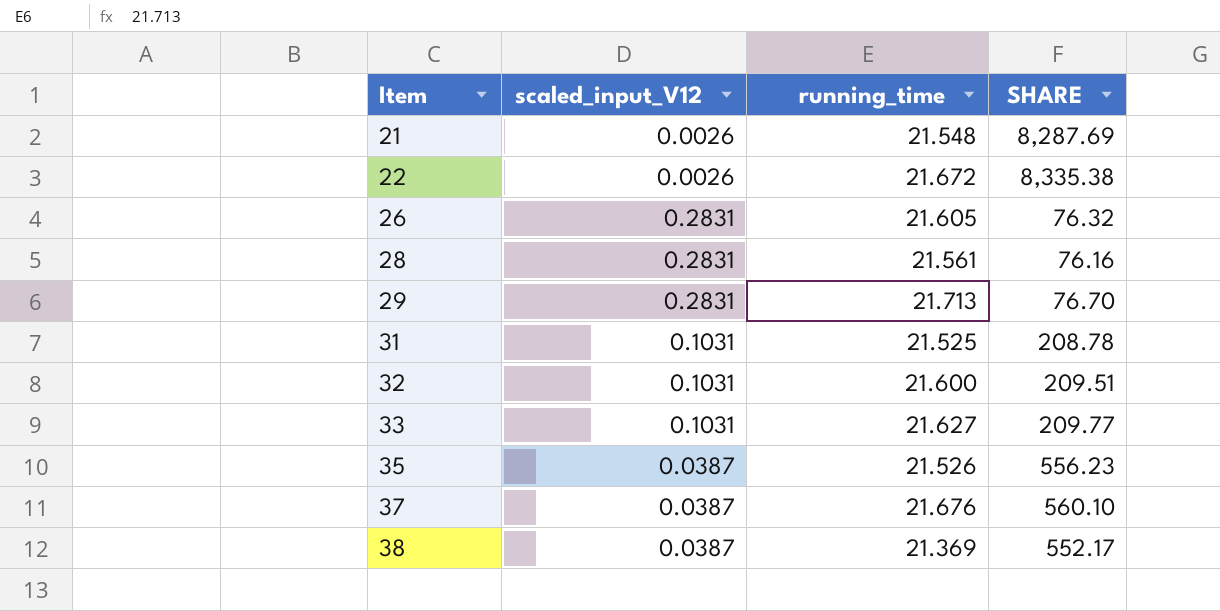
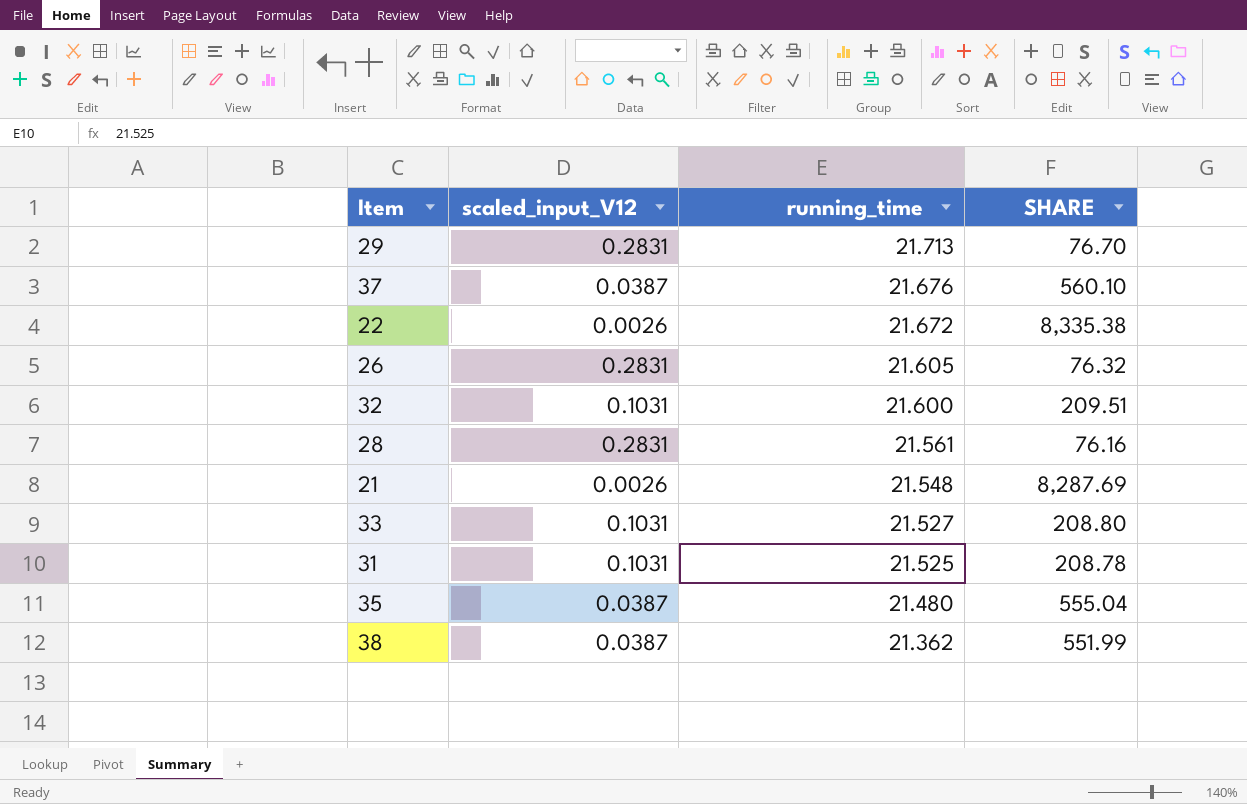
row order: Item ascending -> running_time descending
33 | running_time: 21.627 -> 21.527
33 | SHARE: 209.77 -> 208.80
35 | running_time: 21.526 -> 21.480
35 | SHARE: 556.23 -> 555.04
38 | running_time: 21.369 -> 21.362
38 | SHARE: 552.17 -> 551.99

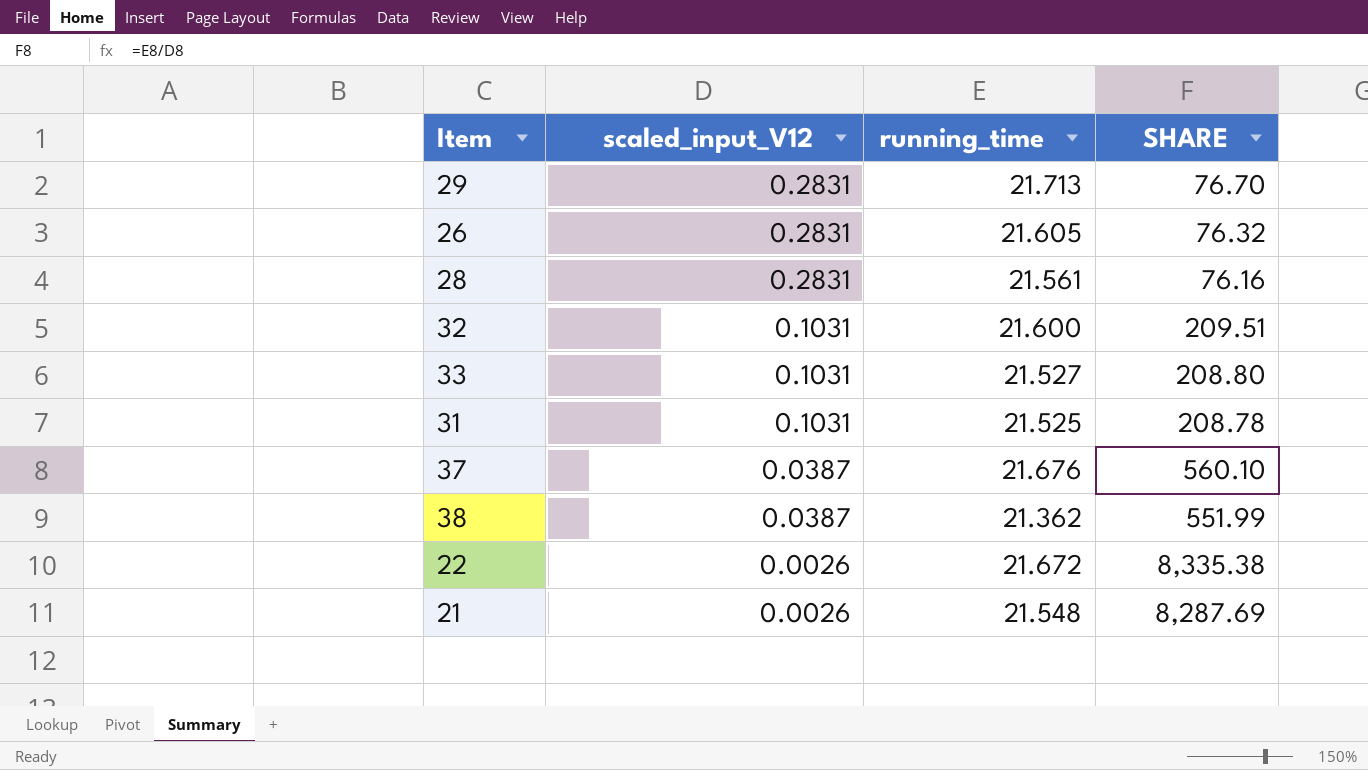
row order: running_time descending -> scaled_input_V12 descending
row 35: 0.0387 | 21.480 | 555.04 -> none

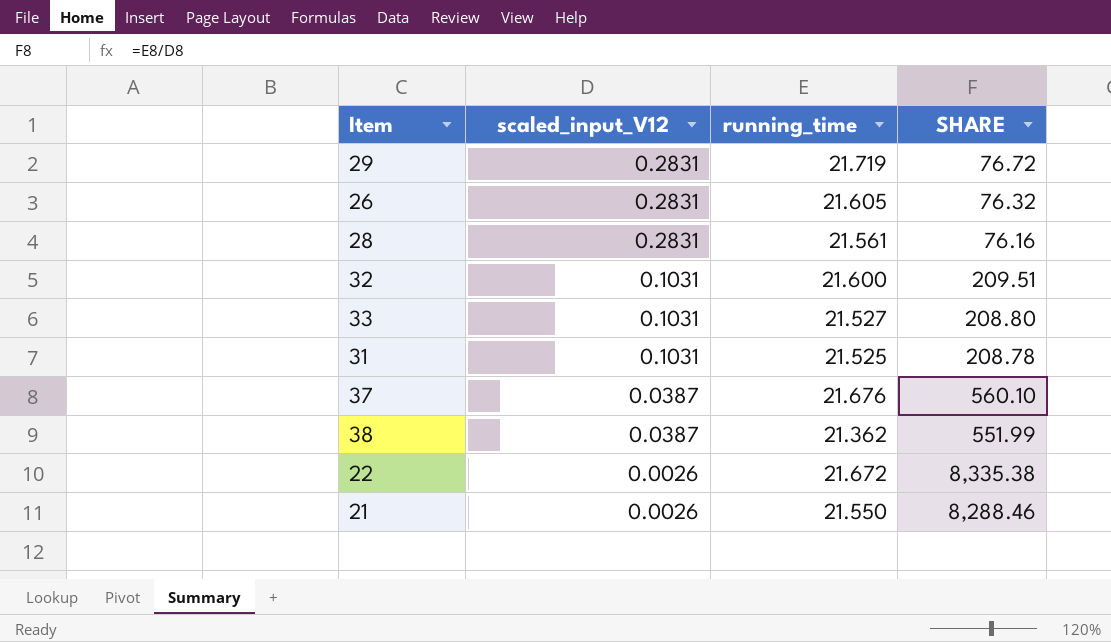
29 | running_time: 21.713 -> 21.719
29 | SHARE: 76.70 -> 76.72
21 | running_time: 21.548 -> 21.550
21 | SHARE: 8,287.69 -> 8,288.46

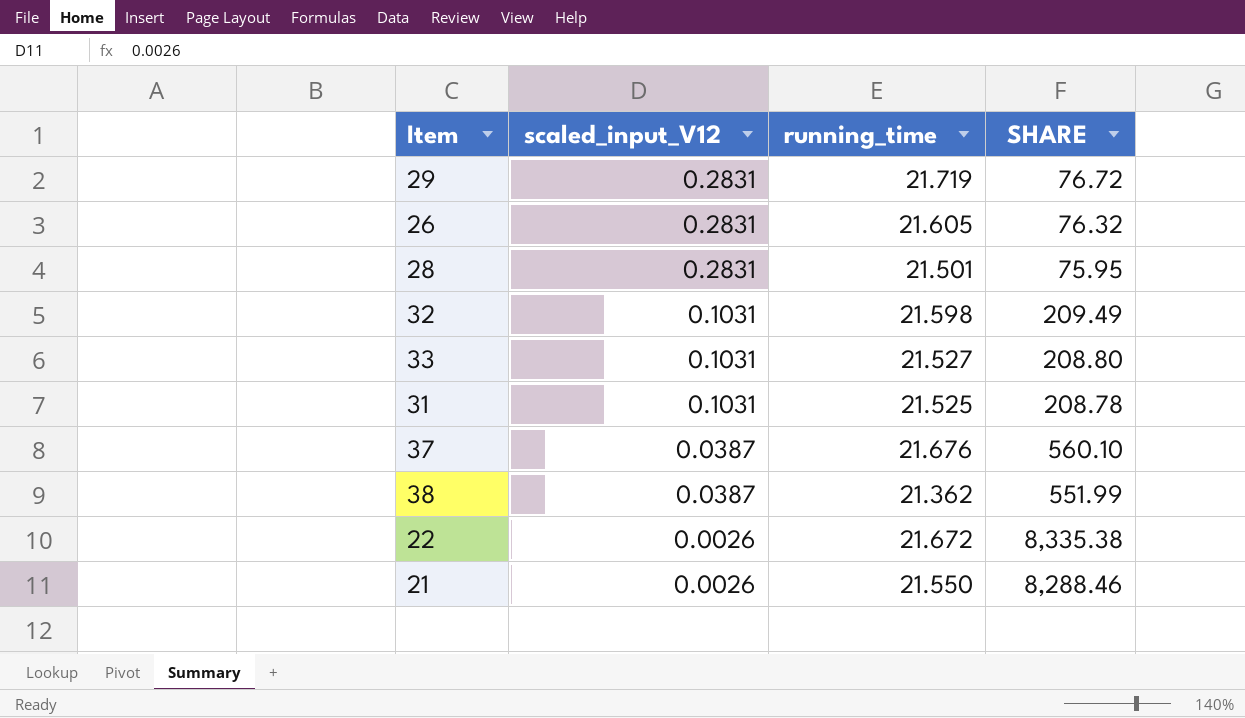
28 | running_time: 21.561 -> 21.501
28 | SHARE: 76.16 -> 75.95
32 | running_time: 21.600 -> 21.598
32 | SHARE: 209.51 -> 209.49

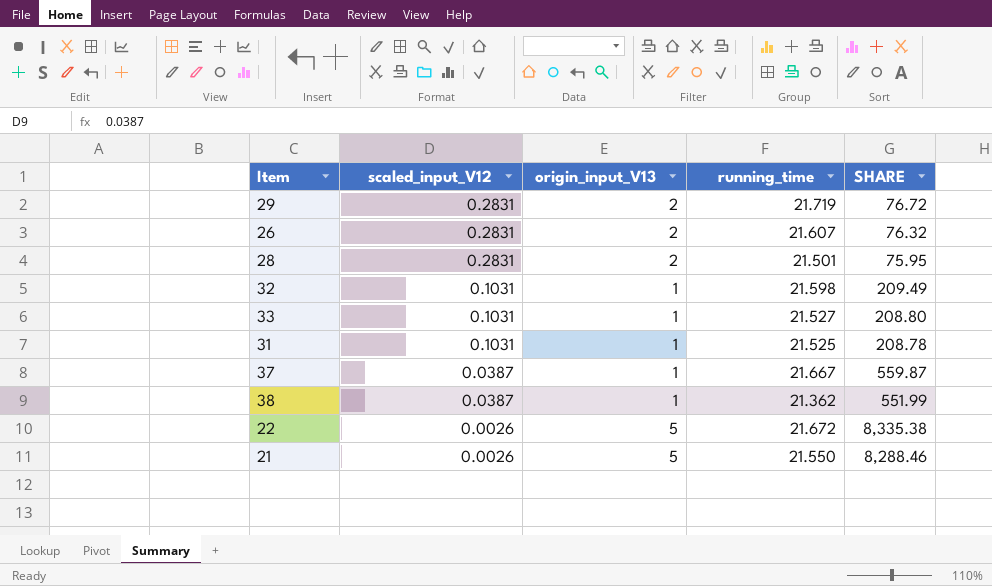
column origin_input_V13 | position: none -> 3
26 | running_time: 21.605 -> 21.607
37 | running_time: 21.676 -> 21.667
37 | SHARE: 560.10 -> 559.87

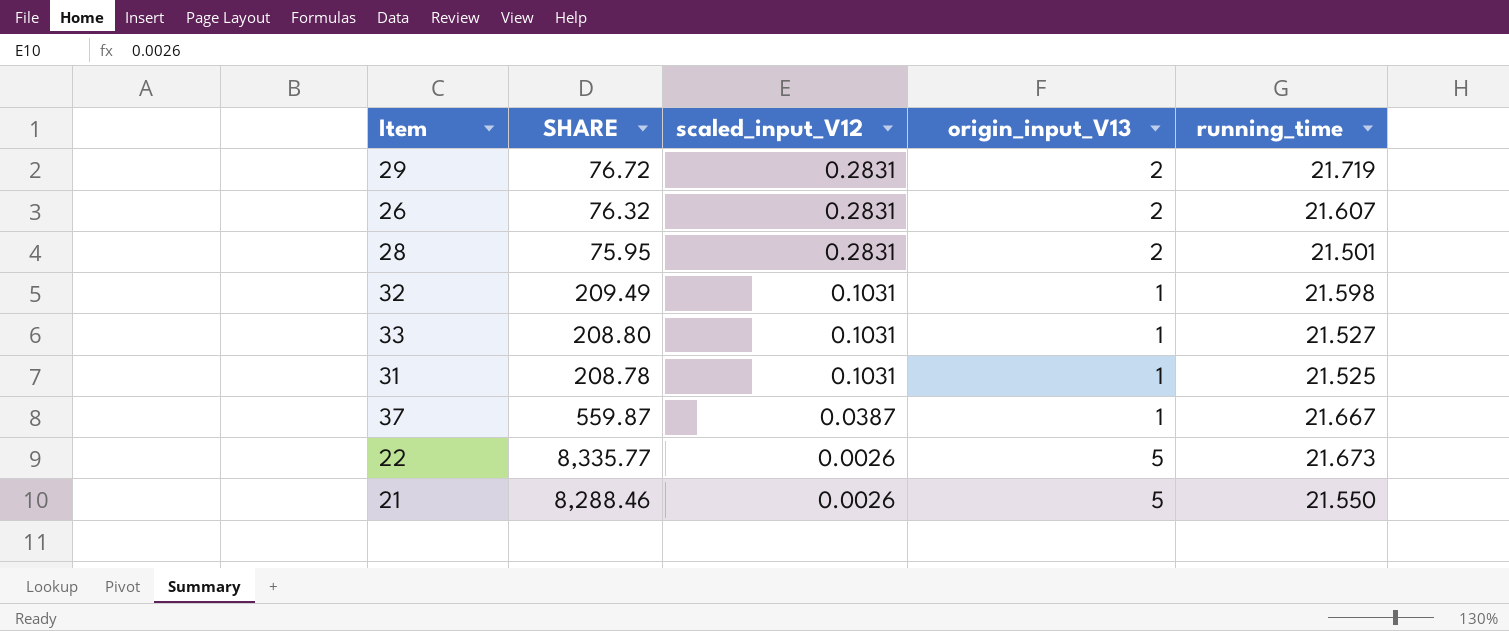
column SHARE | position: 5 -> 2
row 38: 0.0387 | 1 | 21.362 | 551.99 -> none
22 | SHARE: 8,335.38 -> 8,335.77
22 | running_time: 21.672 -> 21.673

